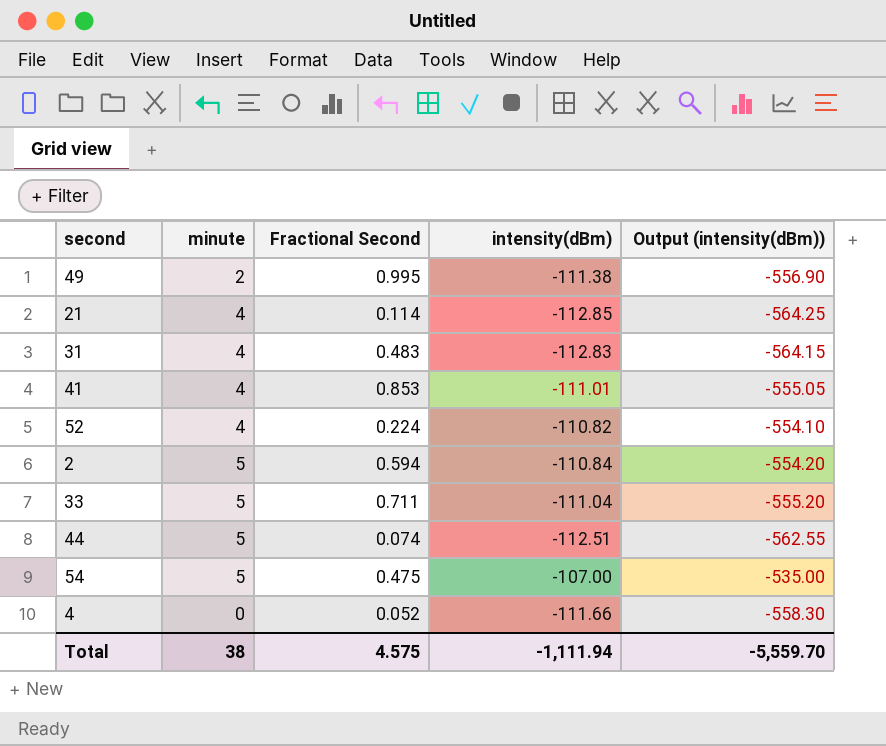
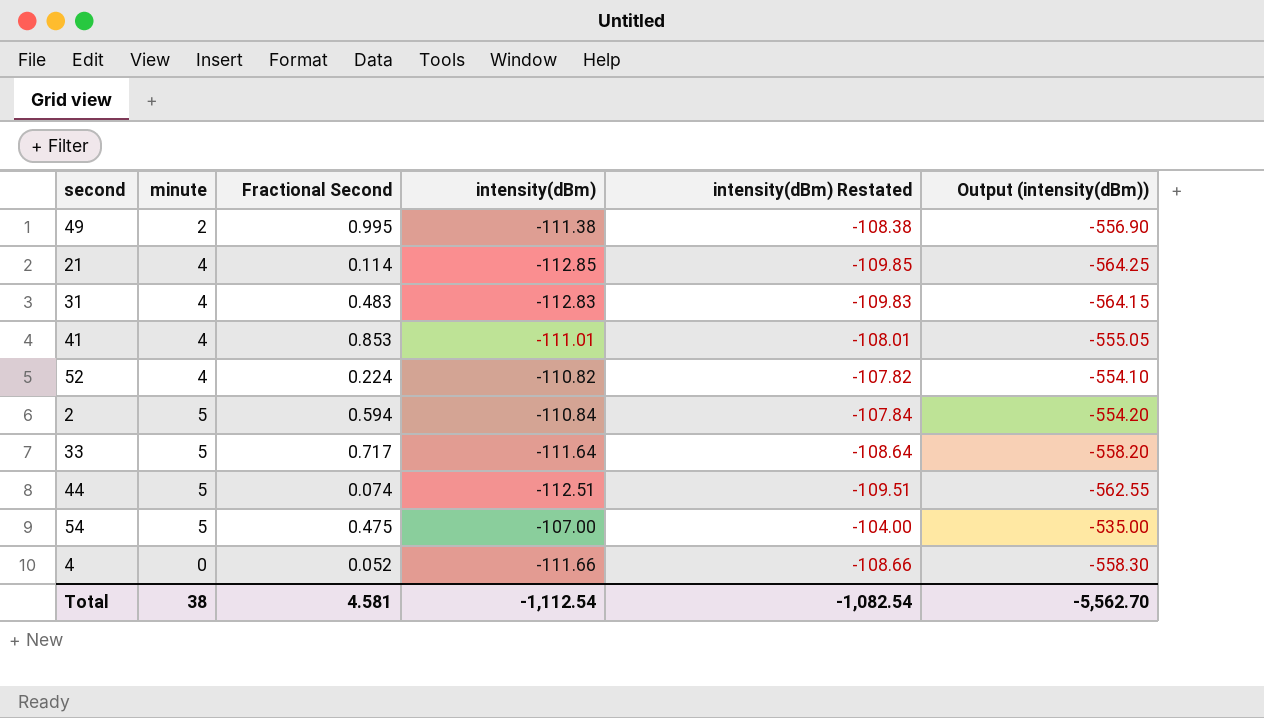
column intensity(dBm) Restated | formula: none -> [intensity(dBm)] + 3
33 | Fractional Second: 0.711 -> 0.717
33 | intensity(dBm): -111.04 -> -111.64
33 | Output (intensity(dBm)): -555.20 -> -558.20
Total | Fractional Second: 4.575 -> 4.581
Total | intensity(dBm): -1,111.94 -> -1,112.54
Total | Output (intensity(dBm)): -5,559.70 -> -5,562.70

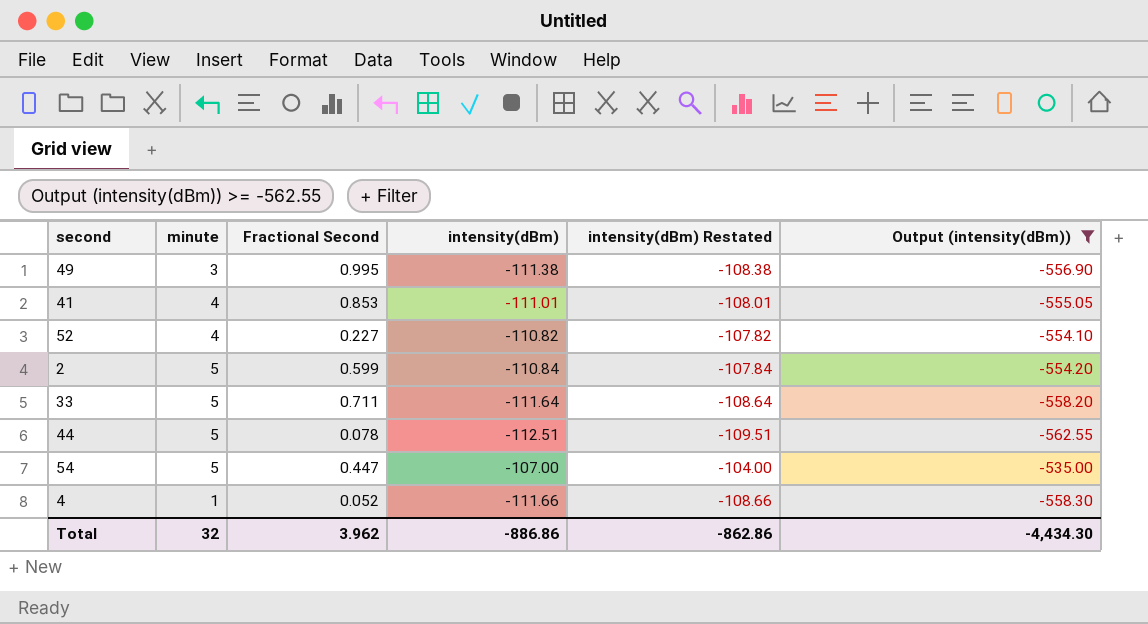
filter: none -> Output (intensity(dBm)) >= -562.55
49 | minute: 2 -> 3
52 | Fractional Second: 0.224 -> 0.227
2 | Fractional Second: 0.594 -> 0.599
33 | Fractional Second: 0.717 -> 0.711
44 | Fractional Second: 0.074 -> 0.078
54 | Fractional Second: 0.475 -> 0.447
4 | minute: 0 -> 1
Total | minute: 38 -> 32
Total | Fractional Second: 4.581 -> 3.962
Total | intensity(dBm): -1,112.54 -> -886.86
Total | intensity(dBm) Restated: -1,082.54 -> -862.86
Total | Output (intensity(dBm)): -5,562.70 -> -4,434.30

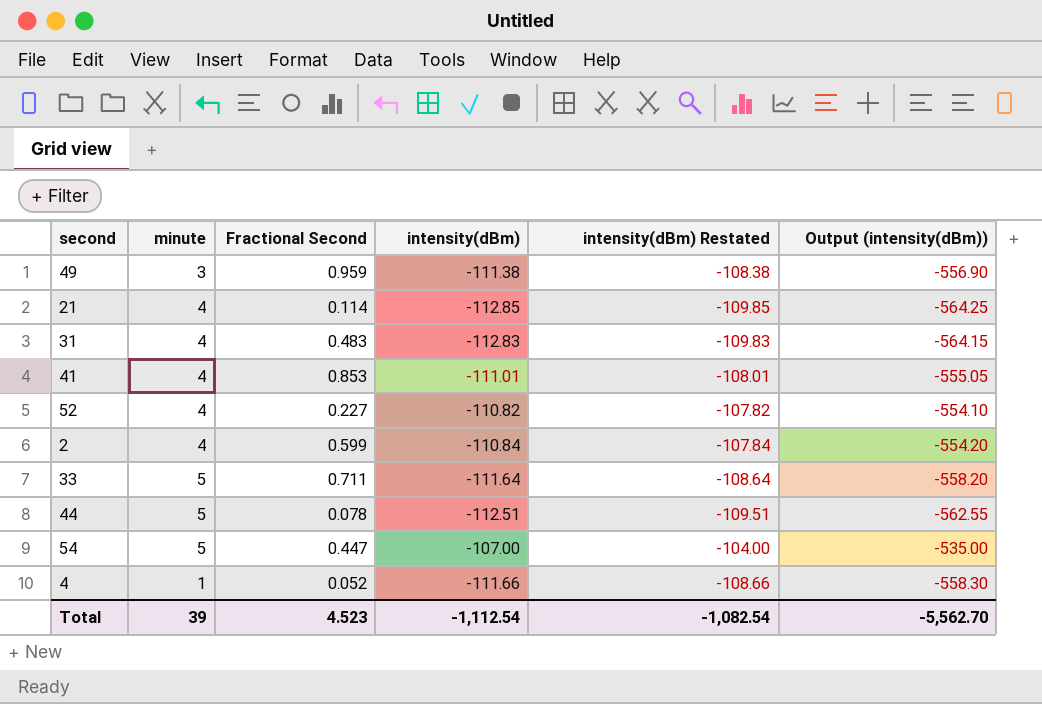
filter: Output (intensity(dBm)) >= -562.55 -> none
49 | Fractional Second: 0.995 -> 0.959
2 | minute: 5 -> 4
Total | minute: 32 -> 39
Total | Fractional Second: 3.962 -> 4.523
Total | intensity(dBm): -886.86 -> -1,112.54
Total | intensity(dBm) Restated: -862.86 -> -1,082.54
Total | Output (intensity(dBm)): -4,434.30 -> -5,562.70

